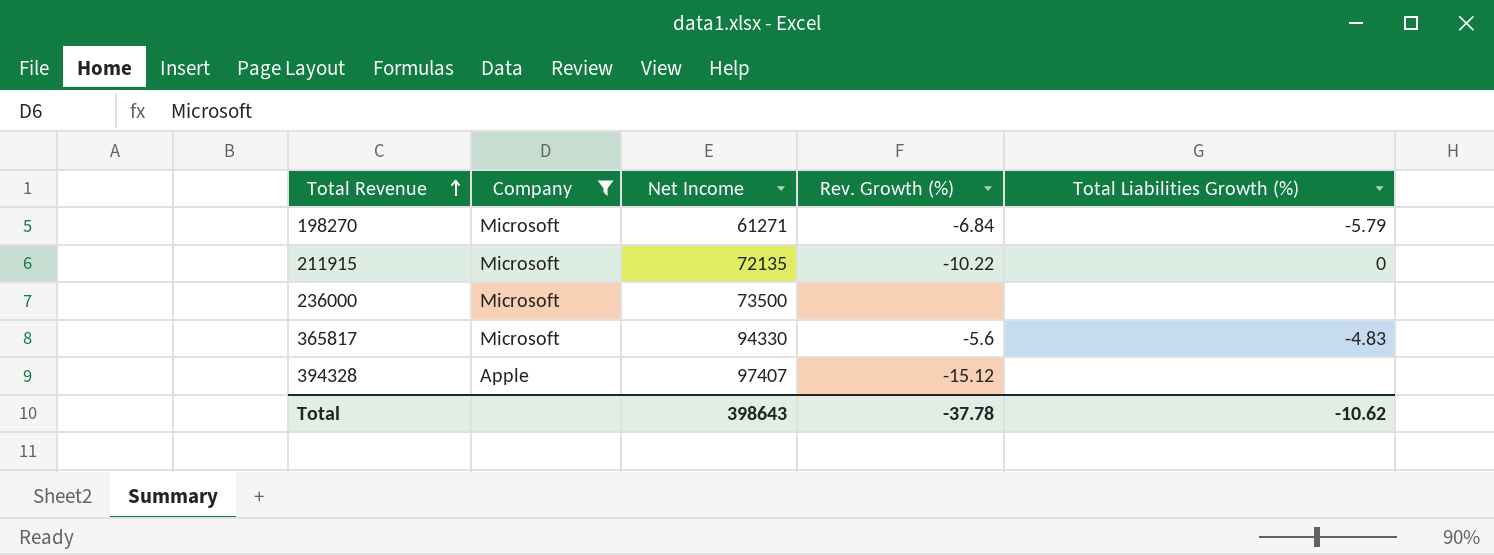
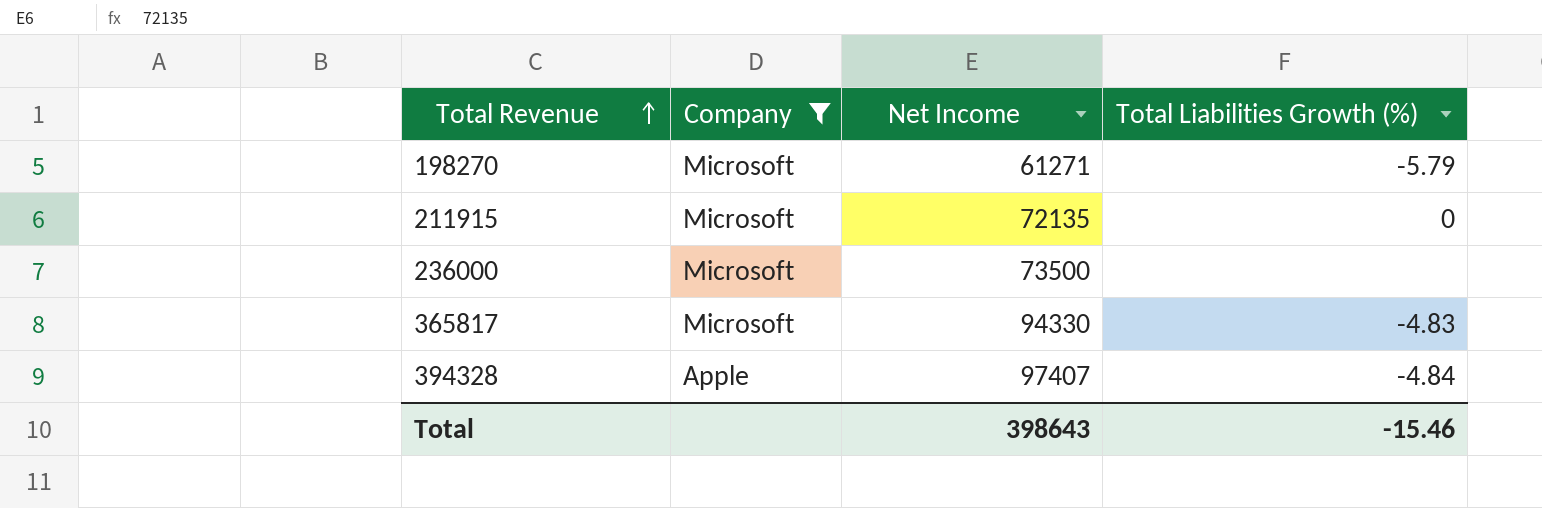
column Rev. Growth (%) | position: 4 -> none
394328 | Total Liabilities Growth (%): none -> -4.84
Total | Total Liabilities Growth (%): -10.62 -> -15.46

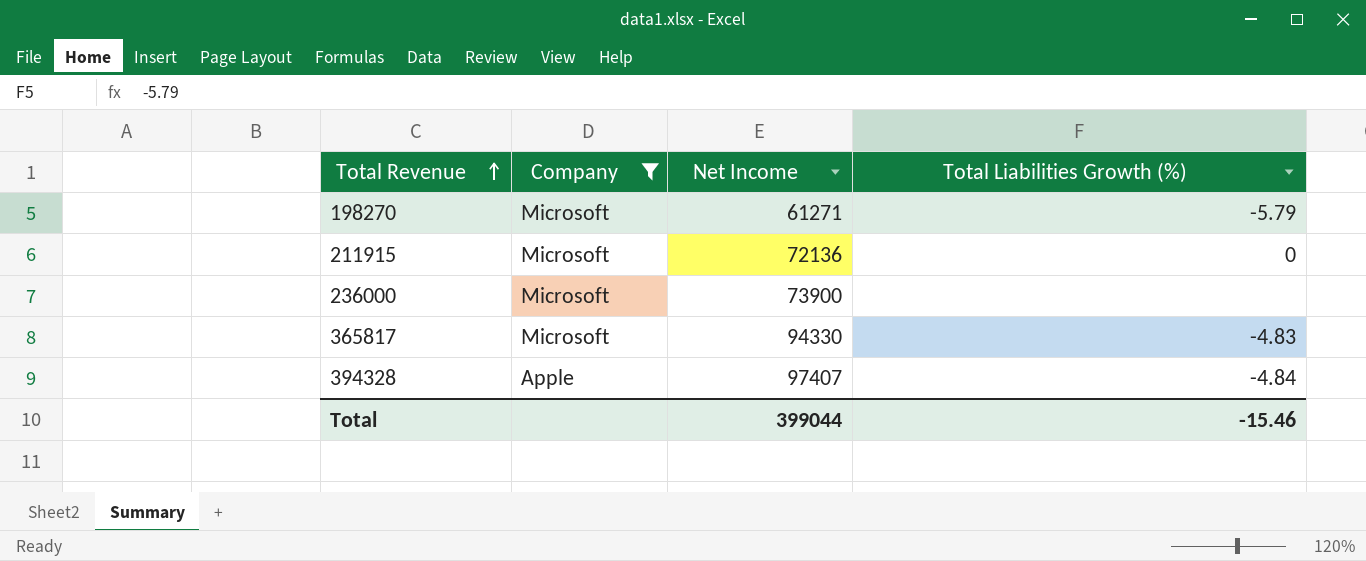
211915 | Net Income: 72135 -> 72136
236000 | Net Income: 73500 -> 73900
Total | Net Income: 398643 -> 399044

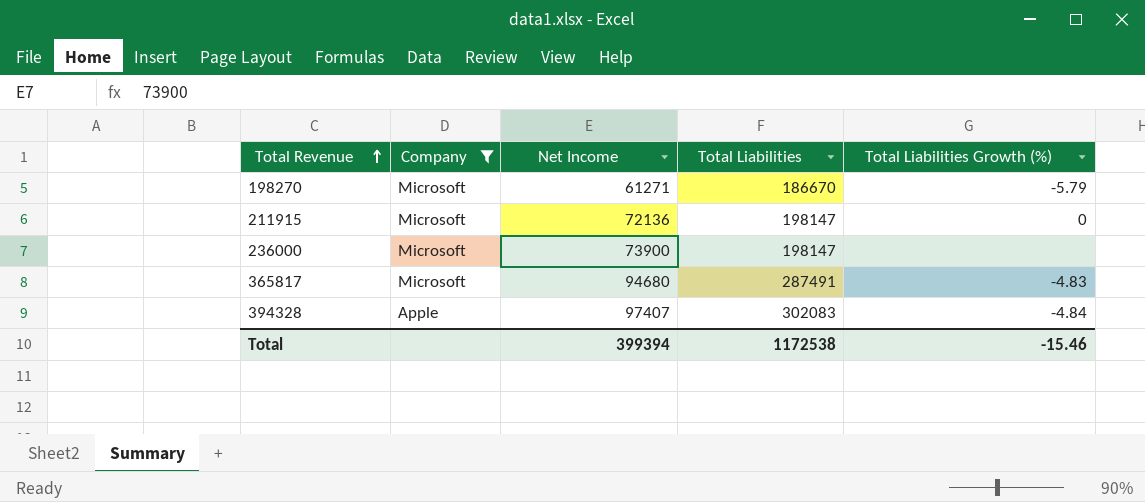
column Total Liabilities | position: none -> 4
365817 | Net Income: 94330 -> 94680
Total | Net Income: 399044 -> 399394

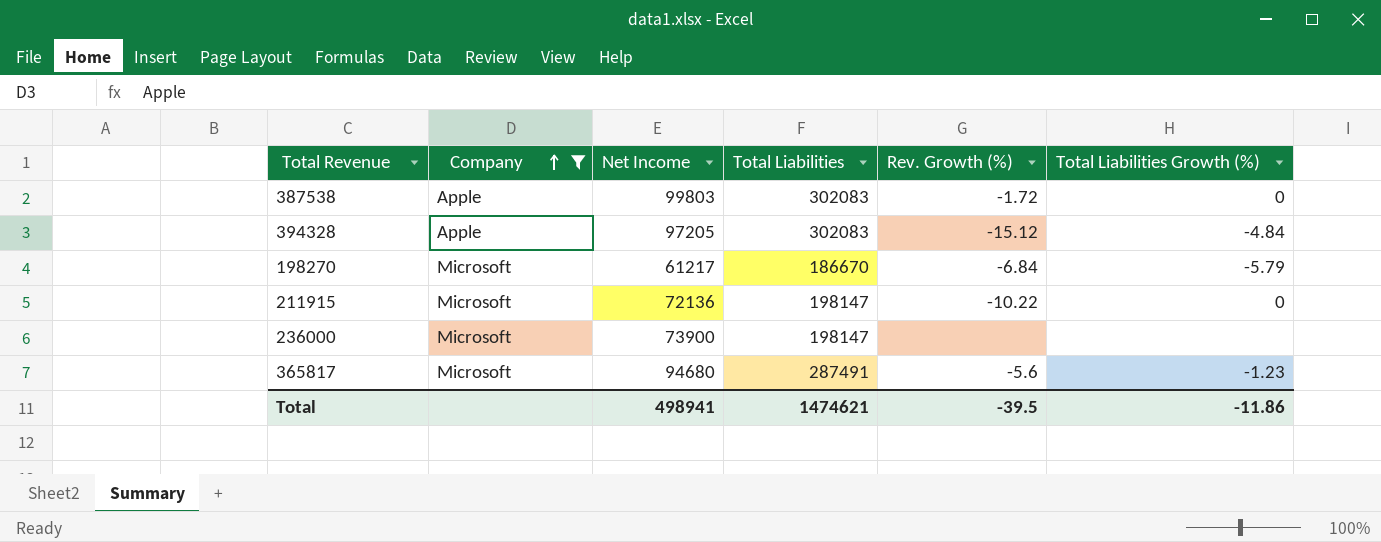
row order: Total Revenue ascending -> Company ascending
column Rev. Growth (%) | position: none -> 5
row 387538: none -> Apple | 99803 | 302083 | -1.72 | 0
394328 | Net Income: 97407 -> 97205
198270 | Net Income: 61271 -> 61217
365817 | Total Liabilities Growth (%): -4.83 -> -1.23
Total | Net Income: 399394 -> 498941
Total | Total Liabilities: 1172538 -> 1474621
Total | Total Liabilities Growth (%): -15.46 -> -11.86

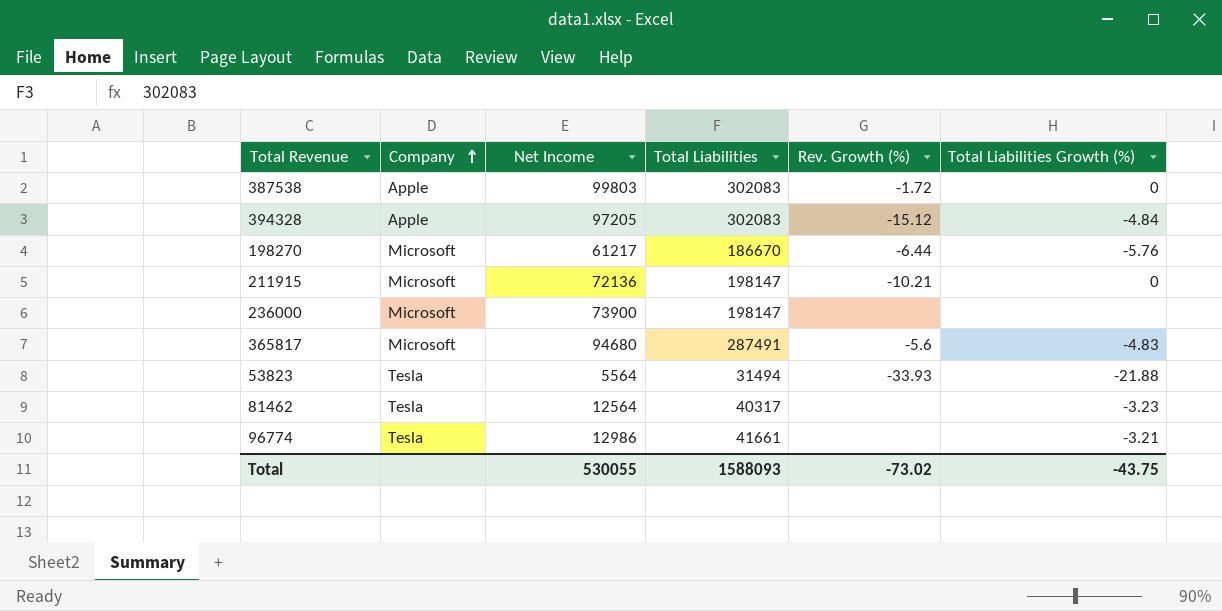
filter: Company != Tesla -> none
198270 | Rev. Growth (%): -6.84 -> -6.44
198270 | Total Liabilities Growth (%): -5.79 -> -5.76
211915 | Rev. Growth (%): -10.22 -> -10.21
365817 | Total Liabilities Growth (%): -1.23 -> -4.83
Total | Net Income: 498941 -> 530055
Total | Total Liabilities: 1474621 -> 1588093
Total | Rev. Growth (%): -39.5 -> -73.02
Total | Total Liabilities Growth (%): -11.86 -> -43.75

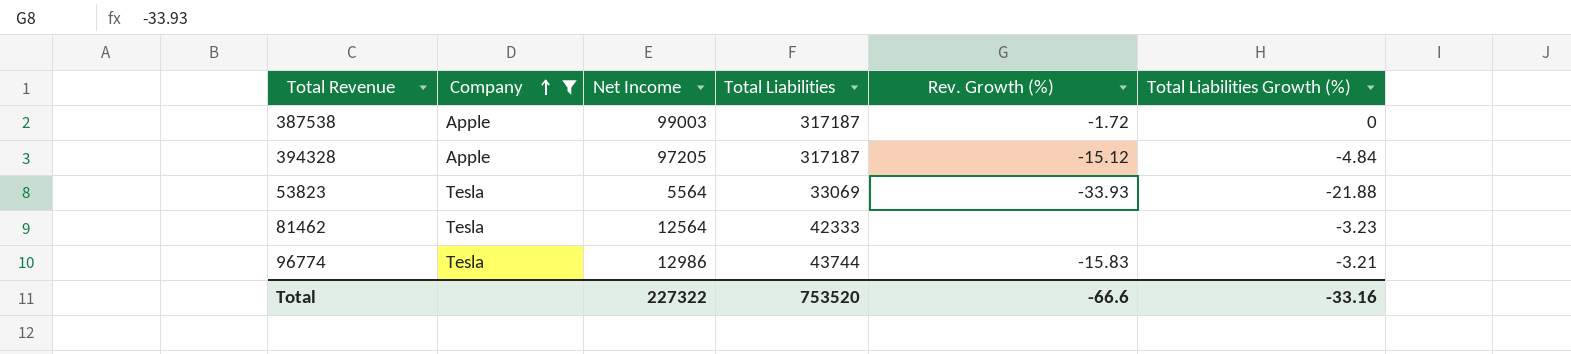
filter: none -> Company != Microsoft
387538 | Net Income: 99803 -> 99003
387538 | Total Liabilities: 302083 -> 317187
394328 | Total Liabilities: 302083 -> 317187
53823 | Total Liabilities: 31494 -> 33069
81462 | Total Liabilities: 40317 -> 42333
96774 | Total Liabilities: 41661 -> 43744
96774 | Rev. Growth (%): none -> -15.83
Total | Net Income: 530055 -> 227322
Total | Total Liabilities: 1588093 -> 753520
Total | Rev. Growth (%): -73.02 -> -66.6
Total | Total Liabilities Growth (%): -43.75 -> -33.16

